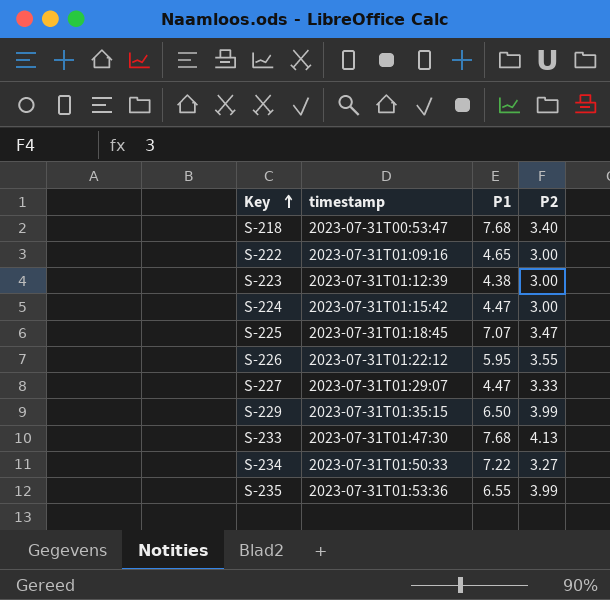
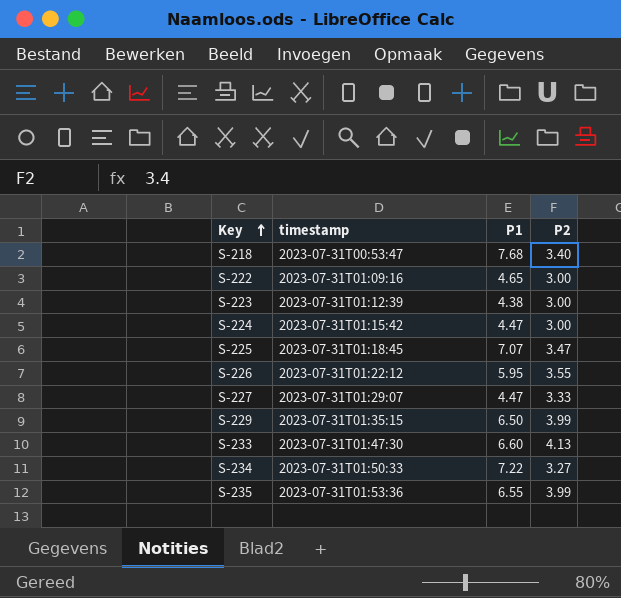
S-233 | P1: 7.68 -> 6.60

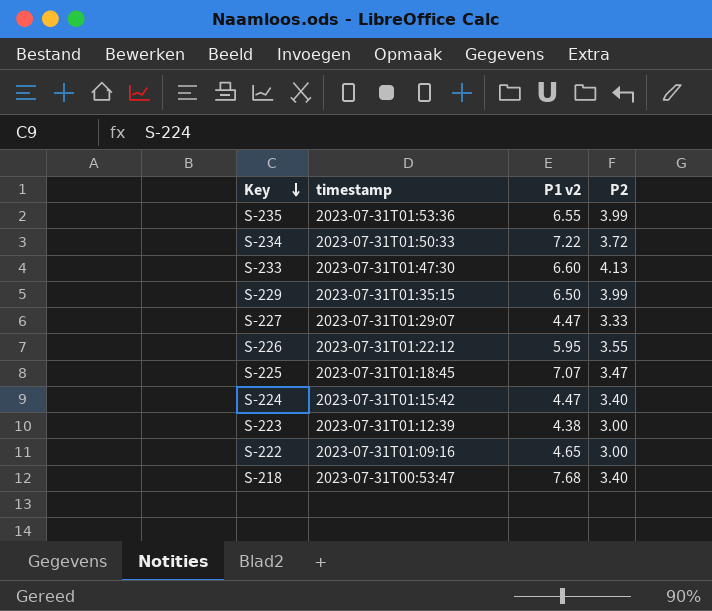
row order: Key ascending -> Key descending
column name: P1 -> P1 v2
S-234 | P2: 3.27 -> 3.72
S-224 | P2: 3.00 -> 3.40

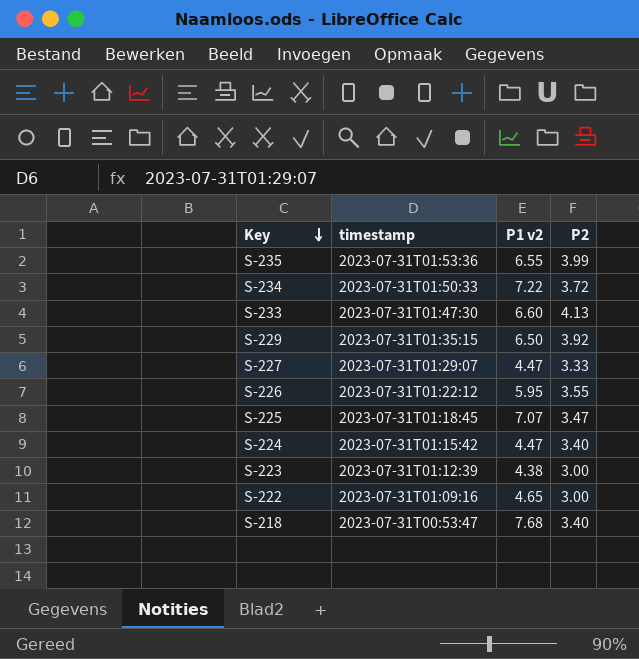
S-229 | P2: 3.99 -> 3.92

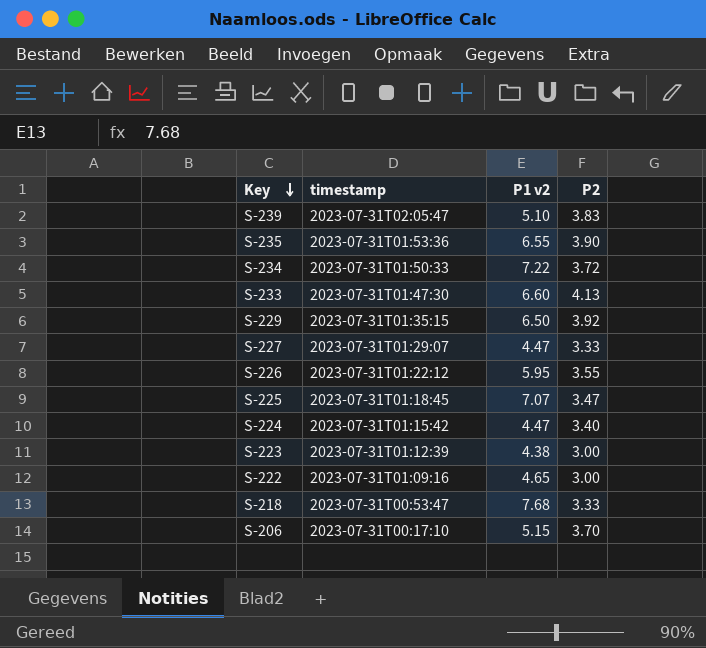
row S-239: none -> 2023-07-31T02:05:47 | 5.10 | 3.83
S-235 | P2: 3.99 -> 3.90
S-218 | P2: 3.40 -> 3.33
row S-206: none -> 2023-07-31T00:17:10 | 5.15 | 3.70

